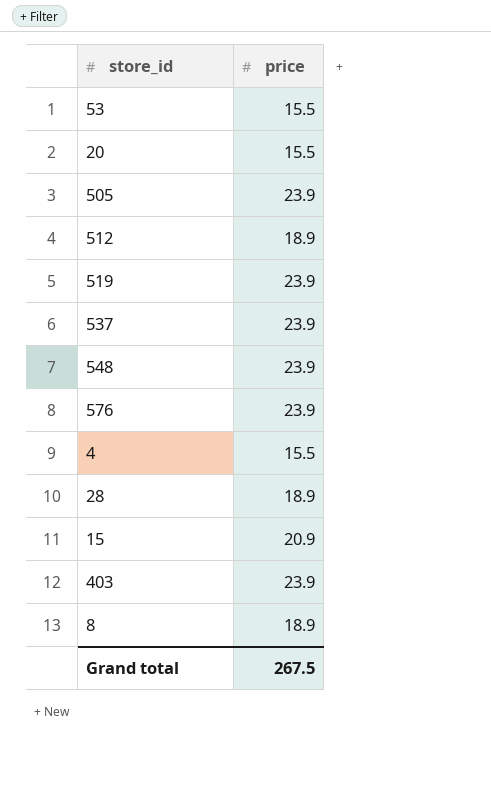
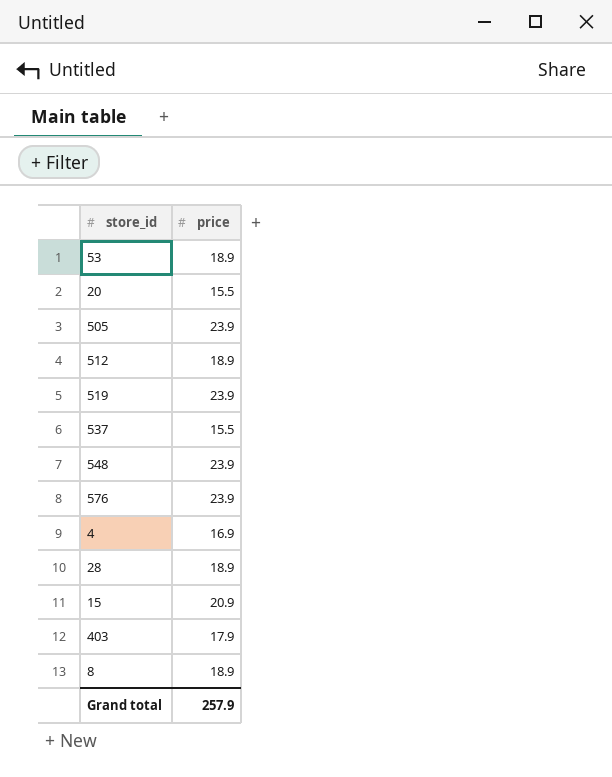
53 | price: 15.5 -> 18.9
537 | price: 23.9 -> 15.5
4 | price: 15.5 -> 16.9
403 | price: 23.9 -> 17.9
Grand total | price: 267.5 -> 257.9

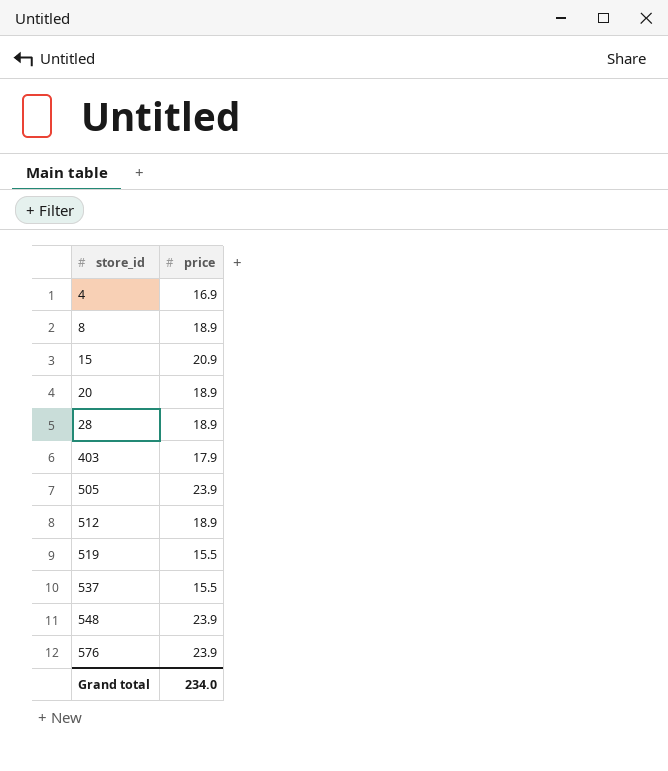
row order: none -> store_id ascending
row 53: 18.9 -> none
20 | price: 15.5 -> 18.9
519 | price: 23.9 -> 15.5
Grand total | price: 257.9 -> 234.0

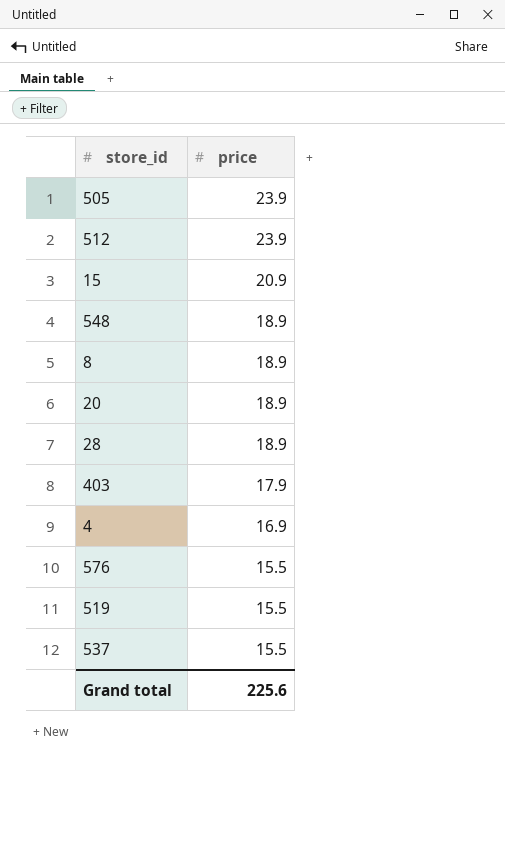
row order: store_id ascending -> price descending
512 | price: 18.9 -> 23.9
548 | price: 23.9 -> 18.9
576 | price: 23.9 -> 15.5
Grand total | price: 234.0 -> 225.6

